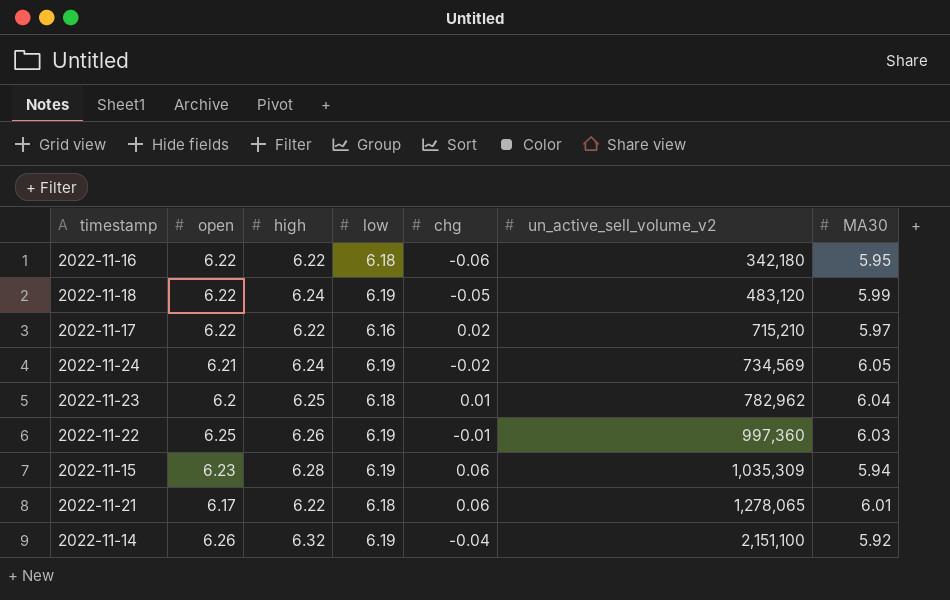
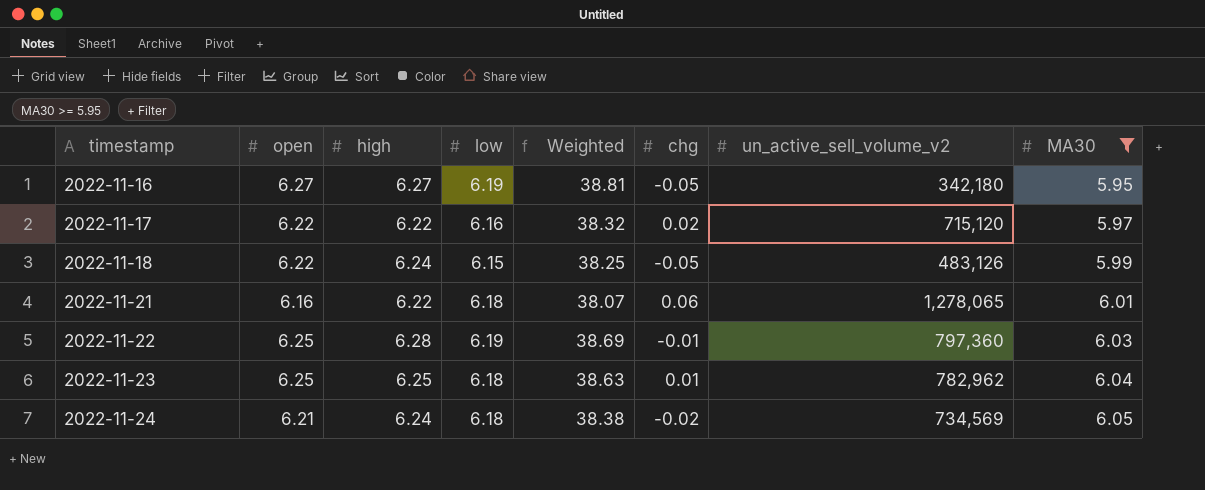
filter: none -> MA30 >= 5.95
row order: un_active_sell_volume_v2 ascending -> timestamp ascending
column Weighted | formula: none -> [open] * [low]
2022-11-16 | open: 6.22 -> 6.27
2022-11-16 | high: 6.22 -> 6.27
2022-11-16 | low: 6.18 -> 6.19
2022-11-16 | chg: -0.06 -> -0.05
2022-11-17 | un_active_sell_volume_v2: 715,210 -> 715,120
2022-11-18 | low: 6.19 -> 6.15
2022-11-18 | un_active_sell_volume_v2: 483,120 -> 483,126
2022-11-21 | open: 6.17 -> 6.16
2022-11-22 | high: 6.26 -> 6.28
2022-11-22 | un_active_sell_volume_v2: 997,360 -> 797,360
2022-11-23 | open: 6.2 -> 6.25
2022-11-24 | low: 6.19 -> 6.18

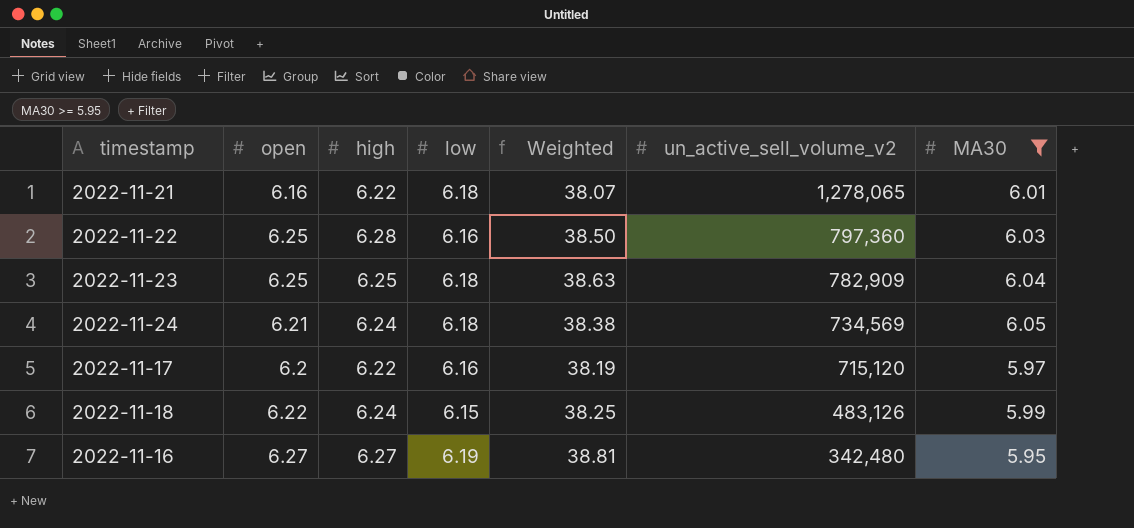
row order: timestamp ascending -> un_active_sell_volume_v2 descending
column chg | position: 6 -> none
2022-11-22 | low: 6.19 -> 6.16
2022-11-22 | Weighted: 38.69 -> 38.50
2022-11-23 | un_active_sell_volume_v2: 782,962 -> 782,909
2022-11-17 | open: 6.22 -> 6.2
2022-11-17 | Weighted: 38.32 -> 38.19
2022-11-16 | un_active_sell_volume_v2: 342,180 -> 342,480

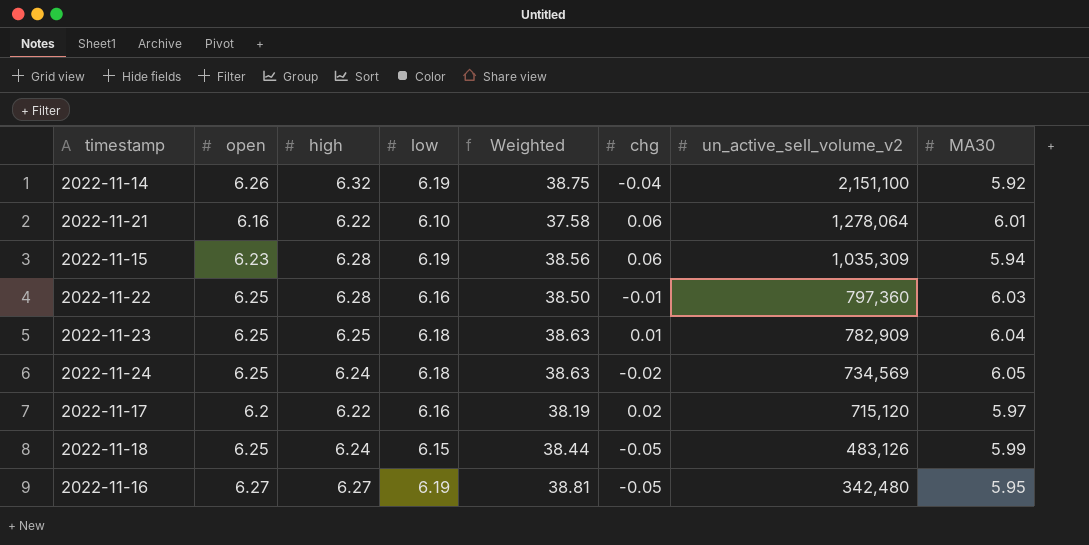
filter: MA30 >= 5.95 -> none
column chg | position: none -> 6
2022-11-21 | low: 6.18 -> 6.10
2022-11-21 | Weighted: 38.07 -> 37.58
2022-11-21 | un_active_sell_volume_v2: 1,278,065 -> 1,278,064
2022-11-24 | open: 6.21 -> 6.25
2022-11-24 | Weighted: 38.38 -> 38.63
2022-11-18 | open: 6.22 -> 6.25
2022-11-18 | Weighted: 38.25 -> 38.44

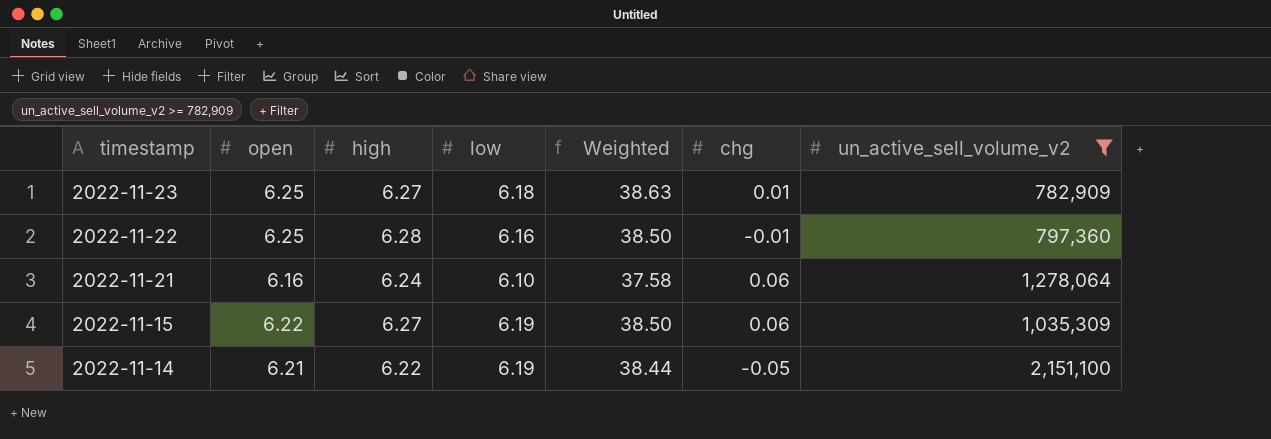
filter: none -> un_active_sell_volume_v2 >= 782,909
row order: un_active_sell_volume_v2 descending -> timestamp descending
column MA30 | position: 8 -> none
2022-11-23 | high: 6.25 -> 6.27
2022-11-21 | high: 6.22 -> 6.24
2022-11-15 | open: 6.23 -> 6.22
2022-11-15 | high: 6.28 -> 6.27
2022-11-15 | Weighted: 38.56 -> 38.50
2022-11-14 | open: 6.26 -> 6.21
2022-11-14 | high: 6.32 -> 6.22
2022-11-14 | Weighted: 38.75 -> 38.44
2022-11-14 | chg: -0.04 -> -0.05

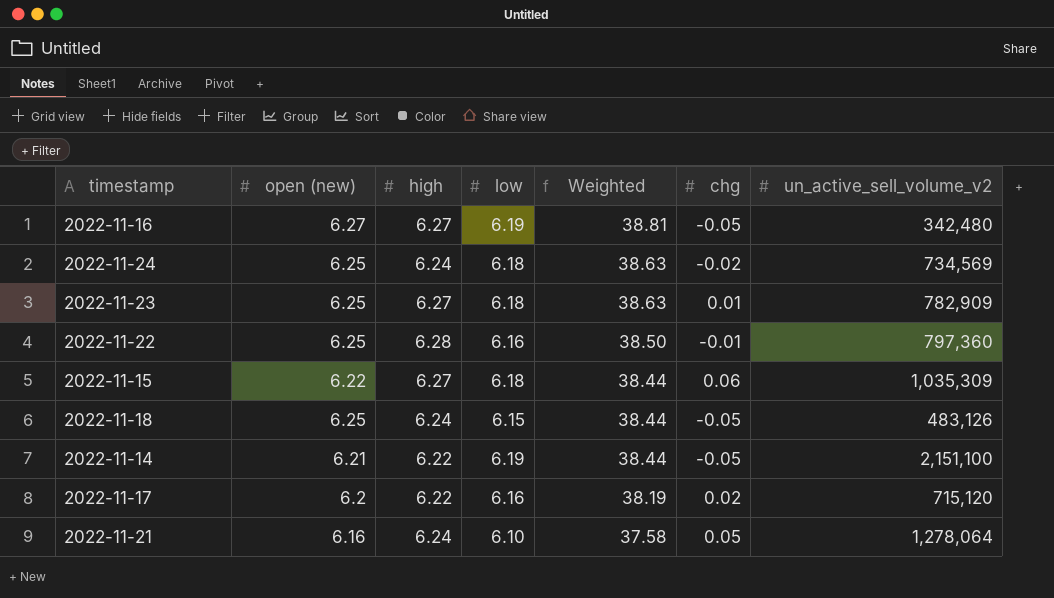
filter: un_active_sell_volume_v2 >= 782,909 -> none
row order: timestamp descending -> Weighted descending
column name: open -> open (new)
2022-11-15 | low: 6.19 -> 6.18
2022-11-15 | Weighted: 38.50 -> 38.44
2022-11-21 | chg: 0.06 -> 0.05

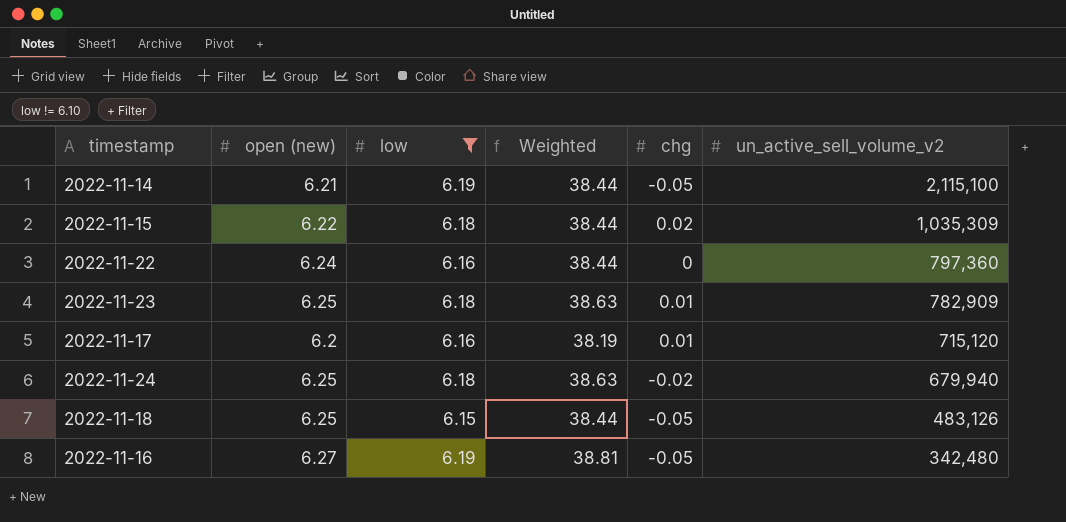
filter: none -> low != 6.10
row order: Weighted descending -> un_active_sell_volume_v2 descending
column high | position: 3 -> none
2022-11-14 | un_active_sell_volume_v2: 2,151,100 -> 2,115,100
2022-11-15 | chg: 0.06 -> 0.02
2022-11-22 | open (new): 6.25 -> 6.24
2022-11-22 | Weighted: 38.50 -> 38.44
2022-11-22 | chg: -0.01 -> 0
2022-11-17 | chg: 0.02 -> 0.01
2022-11-24 | un_active_sell_volume_v2: 734,569 -> 679,940

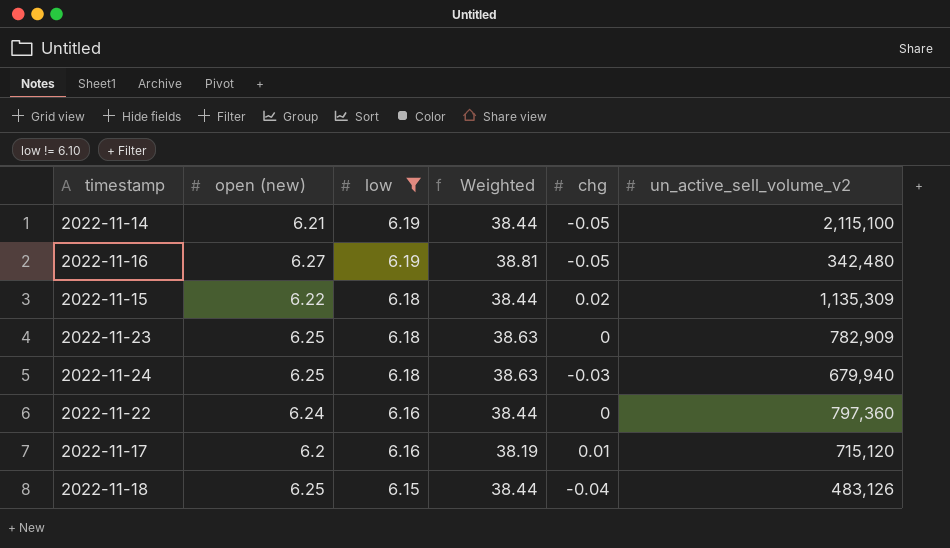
row order: un_active_sell_volume_v2 descending -> low descending
2022-11-15 | un_active_sell_volume_v2: 1,035,309 -> 1,135,309
2022-11-23 | chg: 0.01 -> 0
2022-11-24 | chg: -0.02 -> -0.03
2022-11-18 | chg: -0.05 -> -0.04

